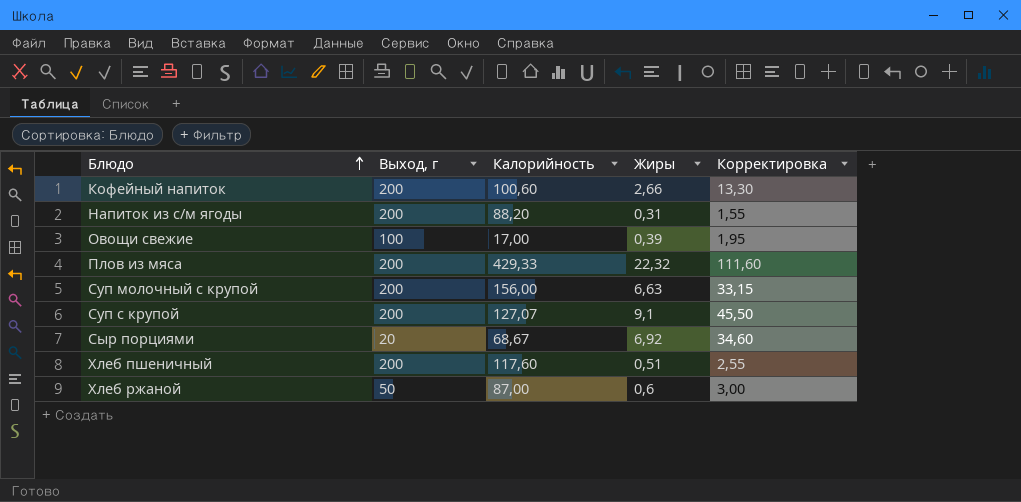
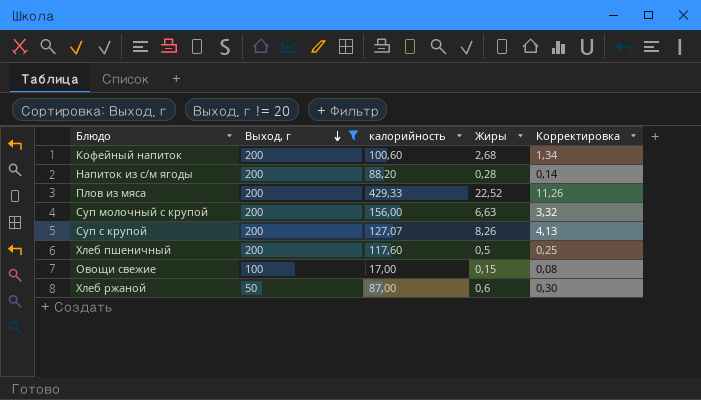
filter: none -> Выход, г != 20
row order: Блюдо ascending -> Выход, г descending
column name: Калорийность -> калорийность
column Корректировка | formula: [Жиры] * 5 -> [Жиры] * 0,5
Кофейный напиток | Жиры: 2,66 -> 2,68
Напиток из с/м ягоды | Жиры: 0,31 -> 0,28
Плов из мяса | Жиры: 22,32 -> 22,52
Суп с крупой | Жиры: 9,1 -> 8,26
Хлеб пшеничный | Жиры: 0,51 -> 0,5
Овощи свежие | Жиры: 0,39 -> 0,15

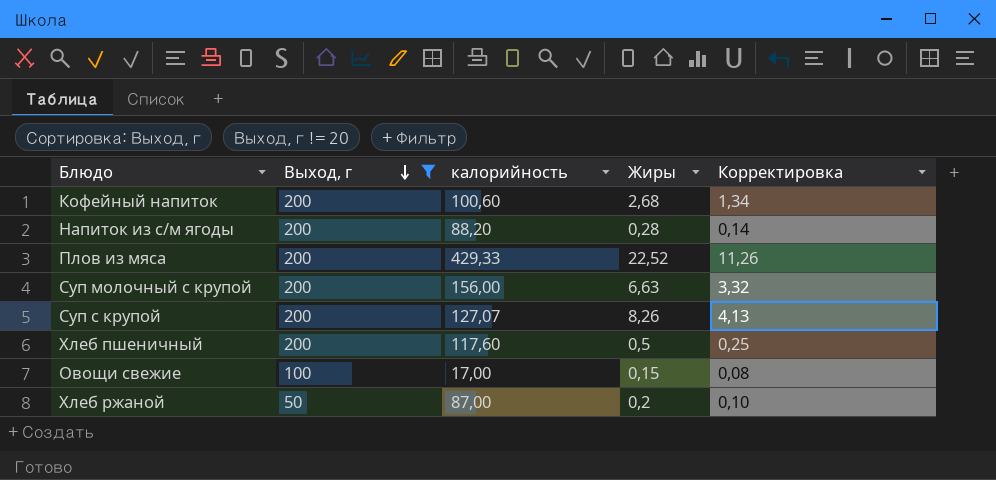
Хлеб ржаной | Жиры: 0,6 -> 0,2
Хлеб ржаной | Корректировка: 0,30 -> 0,10

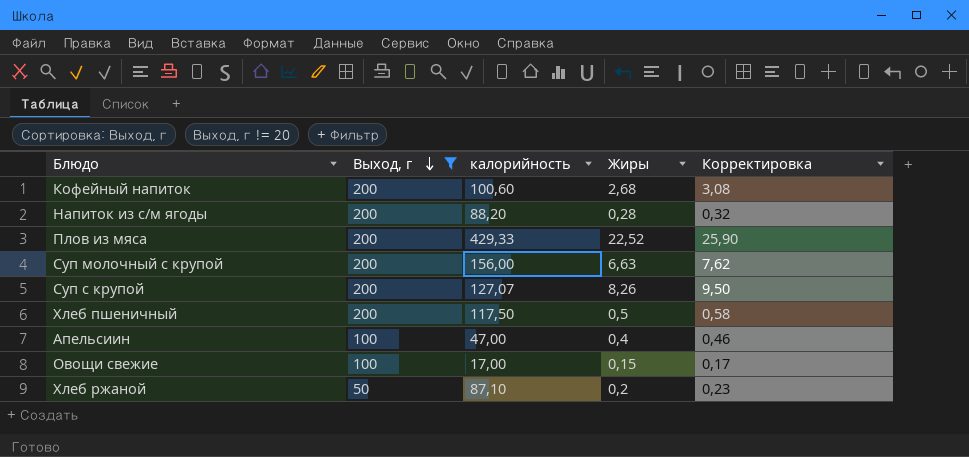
column Корректировка | formula: [Жиры] * 0,5 -> [Жиры] * 1,15
Хлеб пшеничный | калорийность: 117,60 -> 117,50
row Апельсиин: none -> 100 | 47,00 | 0,4 | 0,46
Хлеб ржаной | калорийность: 87,00 -> 87,10

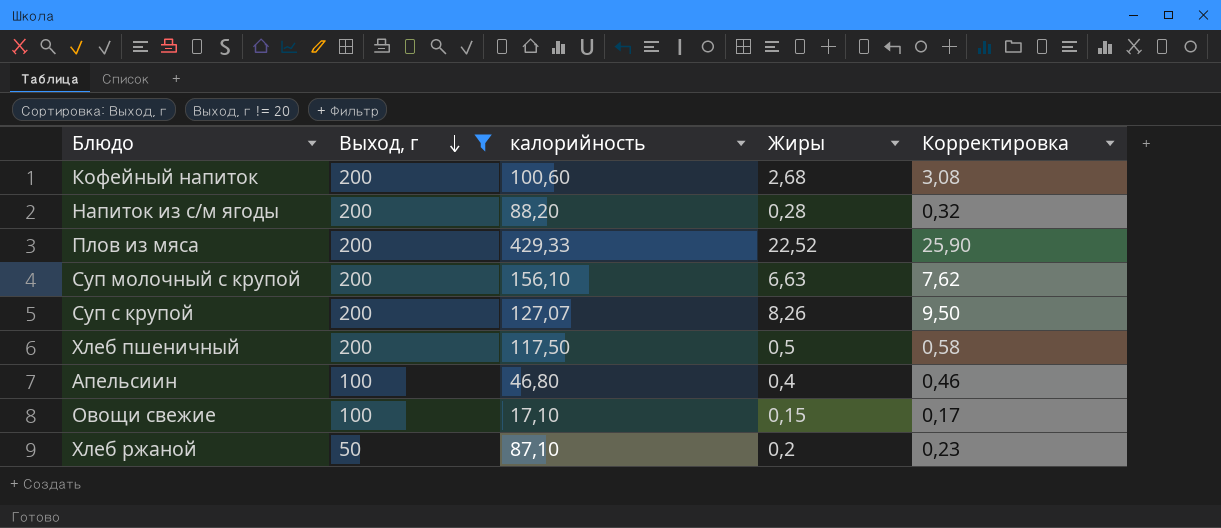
Суп молочный с крупой | калорийность: 156,00 -> 156,10
Апельсиин | калорийность: 47,00 -> 46,80
Овощи свежие | калорийность: 17,00 -> 17,10

